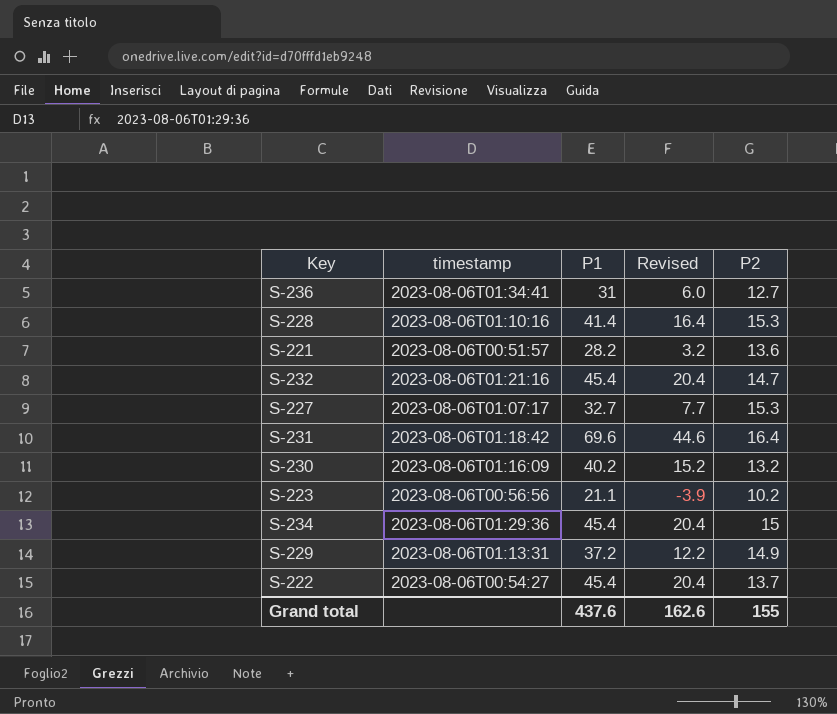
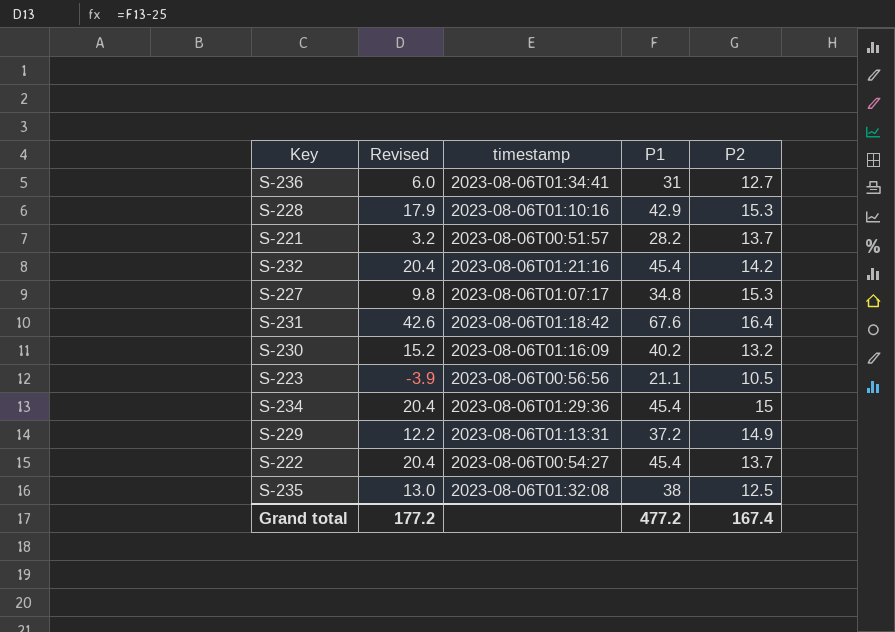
column Revised | position: 4 -> 2
S-228 | Revised: 16.4 -> 17.9
S-228 | P1: 41.4 -> 42.9
S-221 | P2: 13.6 -> 13.7
S-232 | P2: 14.7 -> 14.2
S-227 | Revised: 7.7 -> 9.8
S-227 | P1: 32.7 -> 34.8
S-231 | Revised: 44.6 -> 42.6
S-231 | P1: 69.6 -> 67.6
S-223 | P2: 10.2 -> 10.5
row S-235: none -> 13.0 | 2023-08-06T01:32:08 | 38 | 12.5
Grand total | Revised: 162.6 -> 177.2
Grand total | P1: 437.6 -> 477.2
Grand total | P2: 155 -> 167.4

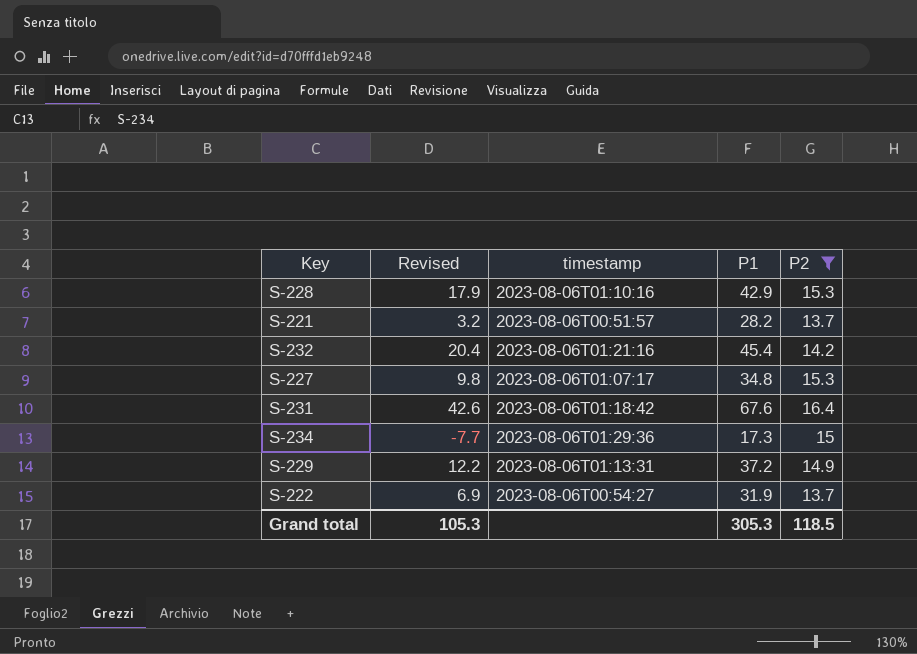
filter: none -> P2 >= 13.7
S-234 | Revised: 20.4 -> -7.7
S-234 | P1: 45.4 -> 17.3
S-222 | Revised: 20.4 -> 6.9
S-222 | P1: 45.4 -> 31.9
Grand total | Revised: 177.2 -> 105.3
Grand total | P1: 477.2 -> 305.3
Grand total | P2: 167.4 -> 118.5

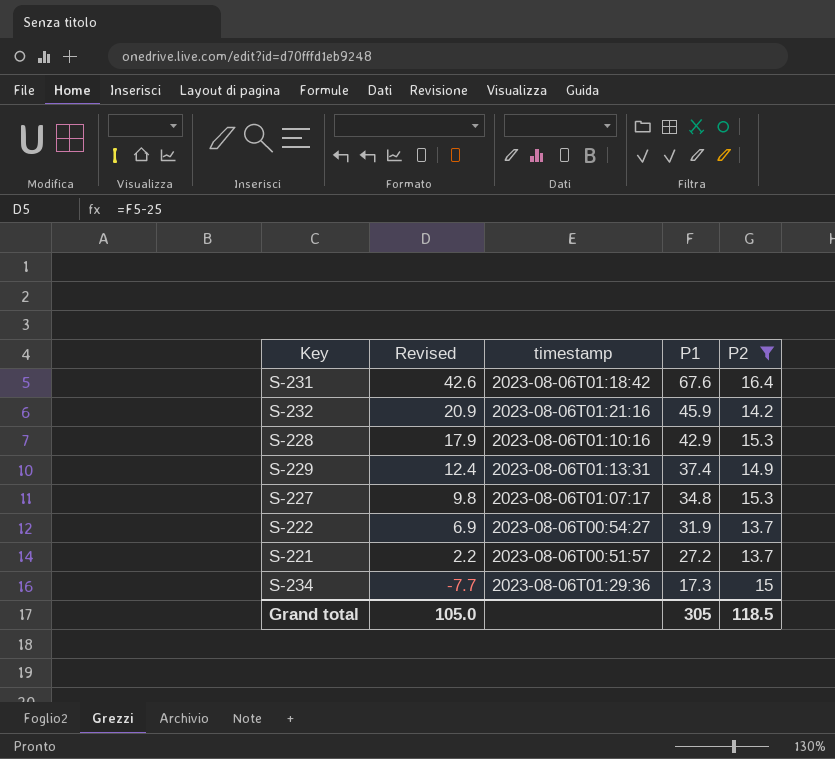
row order: none -> Revised descending
S-232 | Revised: 20.4 -> 20.9
S-232 | P1: 45.4 -> 45.9
S-229 | Revised: 12.2 -> 12.4
S-229 | P1: 37.2 -> 37.4
S-221 | Revised: 3.2 -> 2.2
S-221 | P1: 28.2 -> 27.2
Grand total | Revised: 105.3 -> 105.0
Grand total | P1: 305.3 -> 305

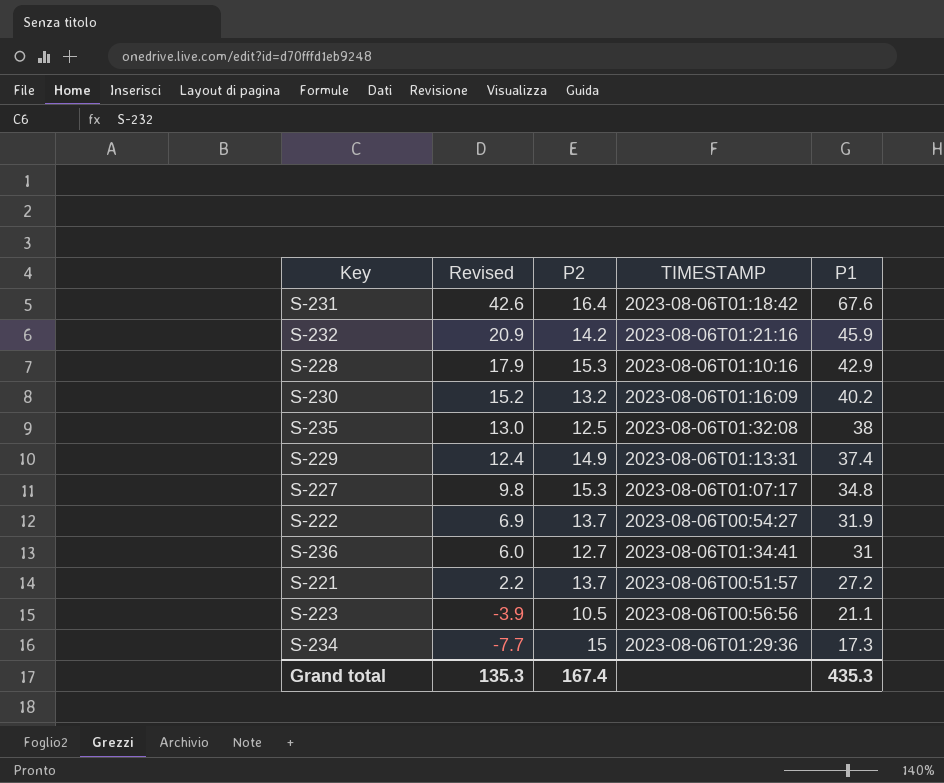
filter: P2 >= 13.7 -> none
column P2 | position: 5 -> 3
column name: timestamp -> TIMESTAMP
Grand total | Revised: 105.0 -> 135.3
Grand total | P2: 118.5 -> 167.4
Grand total | P1: 305 -> 435.3

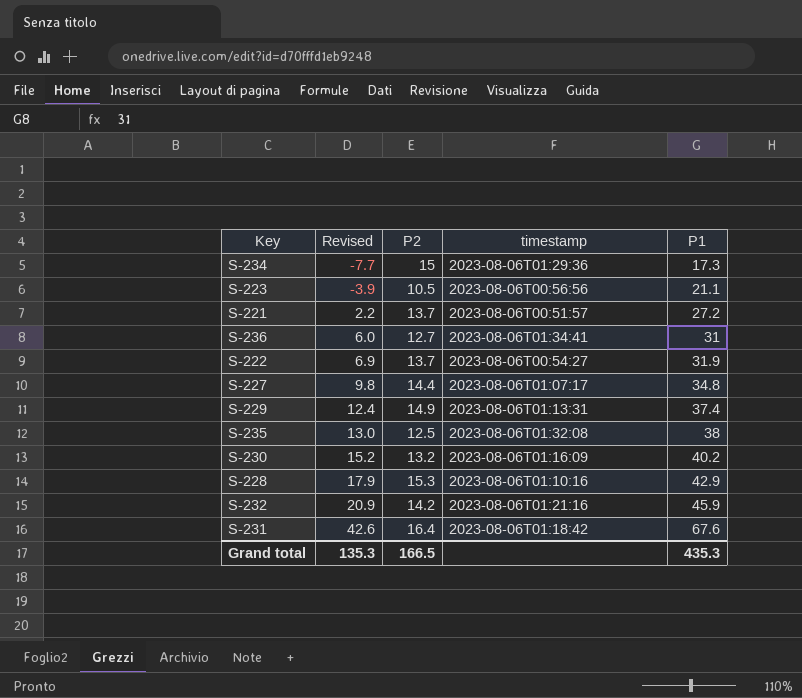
row order: Revised descending -> Revised ascending
column name: TIMESTAMP -> timestamp
S-227 | P2: 15.3 -> 14.4
Grand total | P2: 167.4 -> 166.5

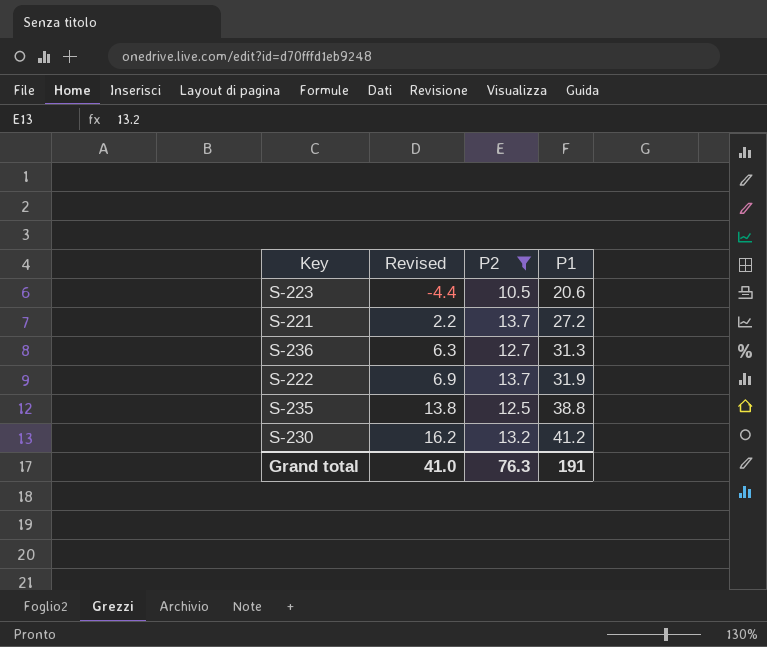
filter: none -> P2 <= 13.7
column timestamp | position: 4 -> none
S-223 | Revised: -3.9 -> -4.4
S-223 | P1: 21.1 -> 20.6
S-236 | Revised: 6.0 -> 6.3
S-236 | P1: 31 -> 31.3
S-235 | Revised: 13.0 -> 13.8
S-235 | P1: 38 -> 38.8
S-230 | Revised: 15.2 -> 16.2
S-230 | P1: 40.2 -> 41.2
Grand total | Revised: 135.3 -> 41.0
Grand total | P2: 166.5 -> 76.3
Grand total | P1: 435.3 -> 191

